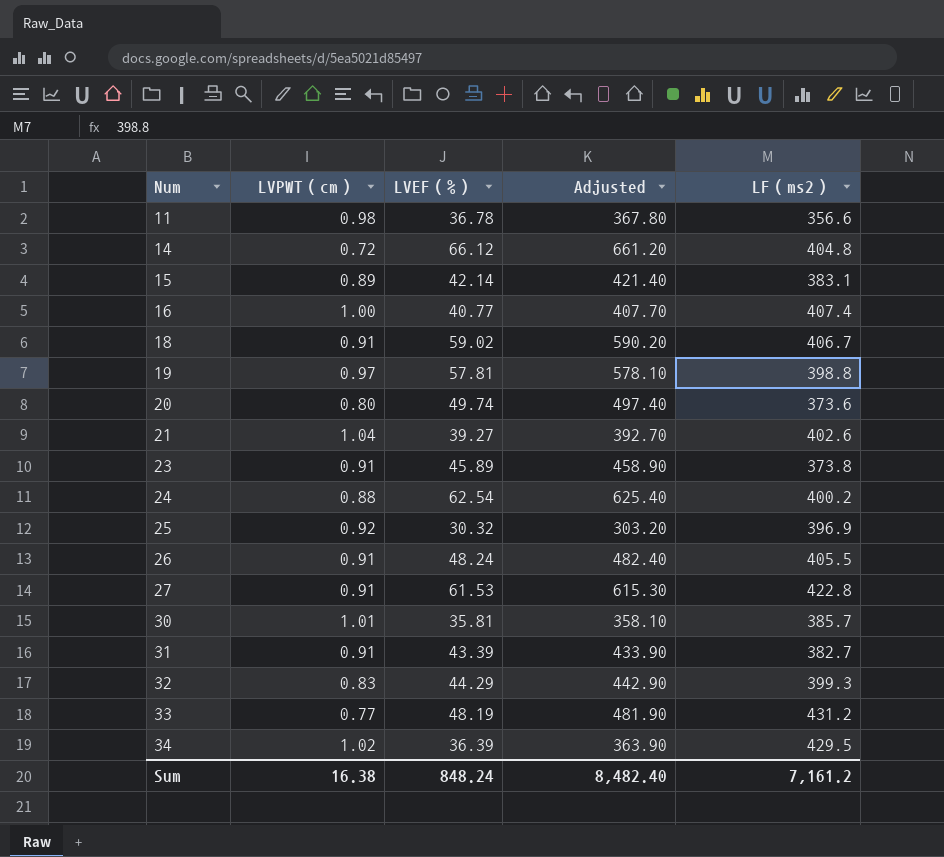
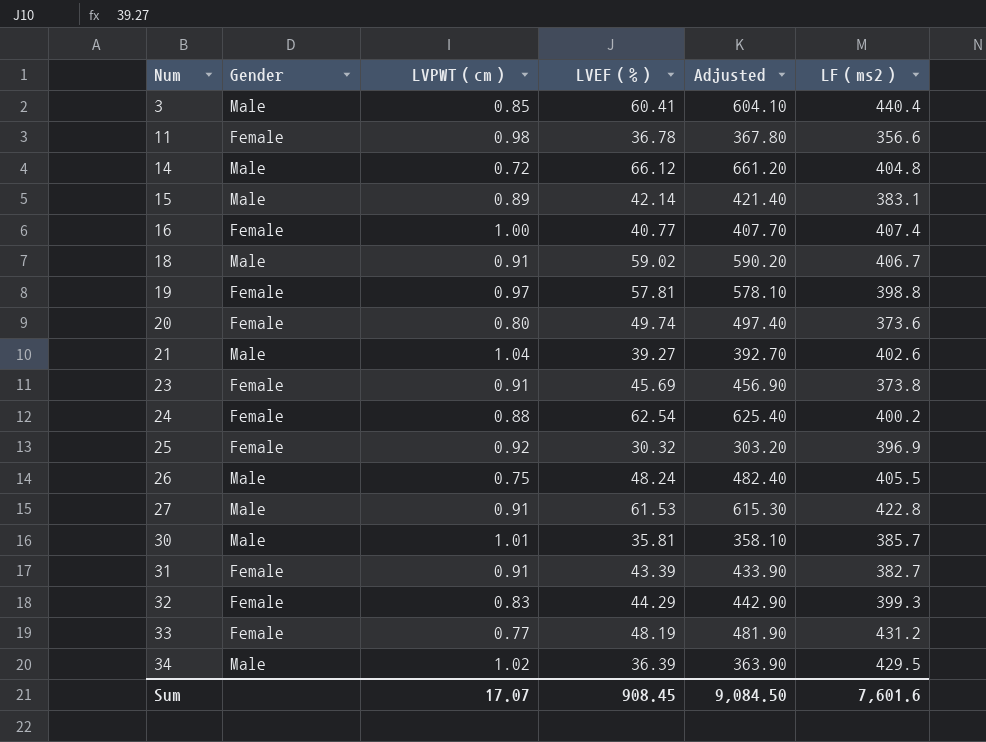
column Gender | position: none -> 2
row 3: none -> Male | 0.85 | 60.41 | 604.10 | 440.4
23 | LVEF（%）: 45.89 -> 45.69
23 | Adjusted: 458.90 -> 456.90
26 | LVPWT（cm）: 0.91 -> 0.75
Sum | LVPWT（cm）: 16.38 -> 17.07
Sum | LVEF（%）: 848.24 -> 908.45
Sum | Adjusted: 8,482.40 -> 9,084.50
Sum | LF（ms2）: 7,161.2 -> 7,601.6

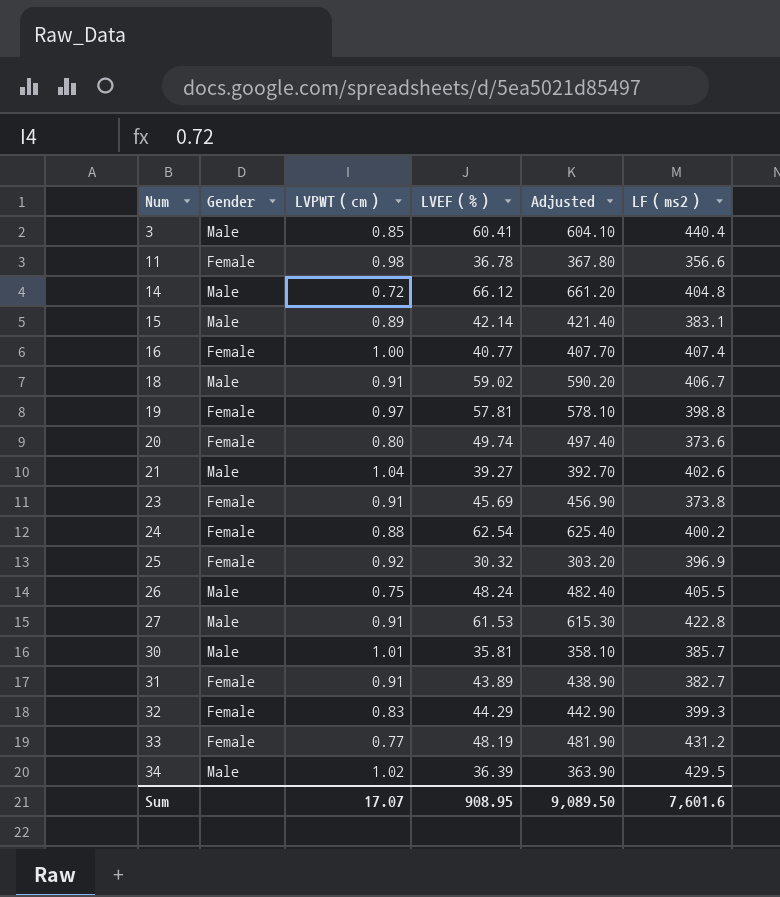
31 | LVEF（%）: 43.39 -> 43.89
31 | Adjusted: 433.90 -> 438.90
Sum | LVEF（%）: 908.45 -> 908.95
Sum | Adjusted: 9,084.50 -> 9,089.50

